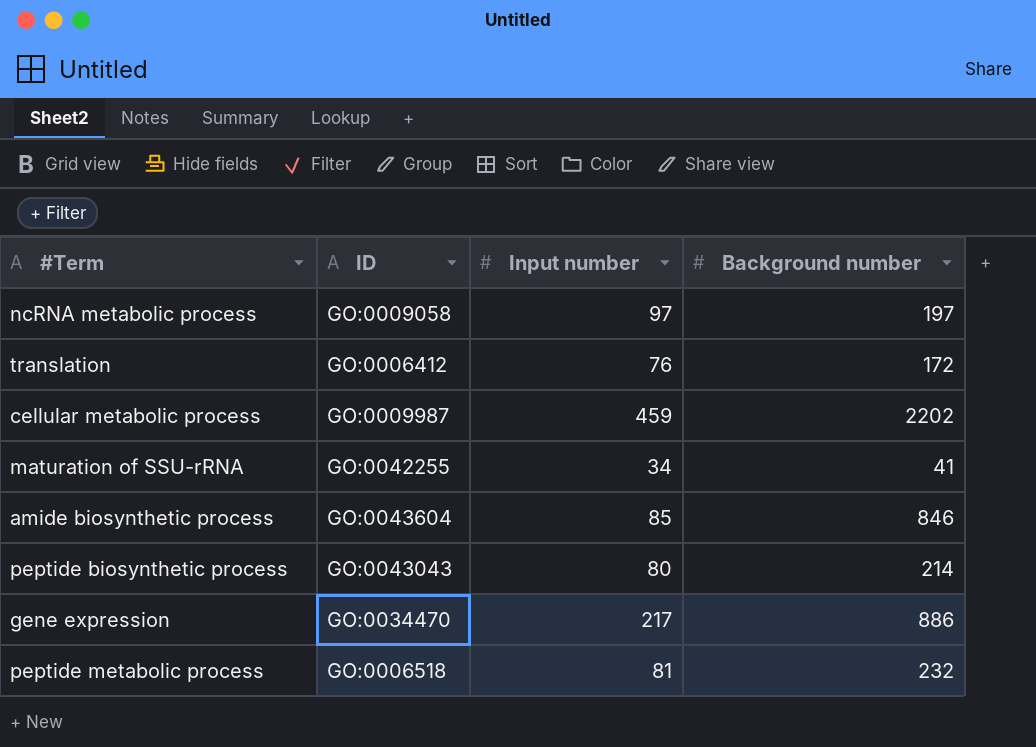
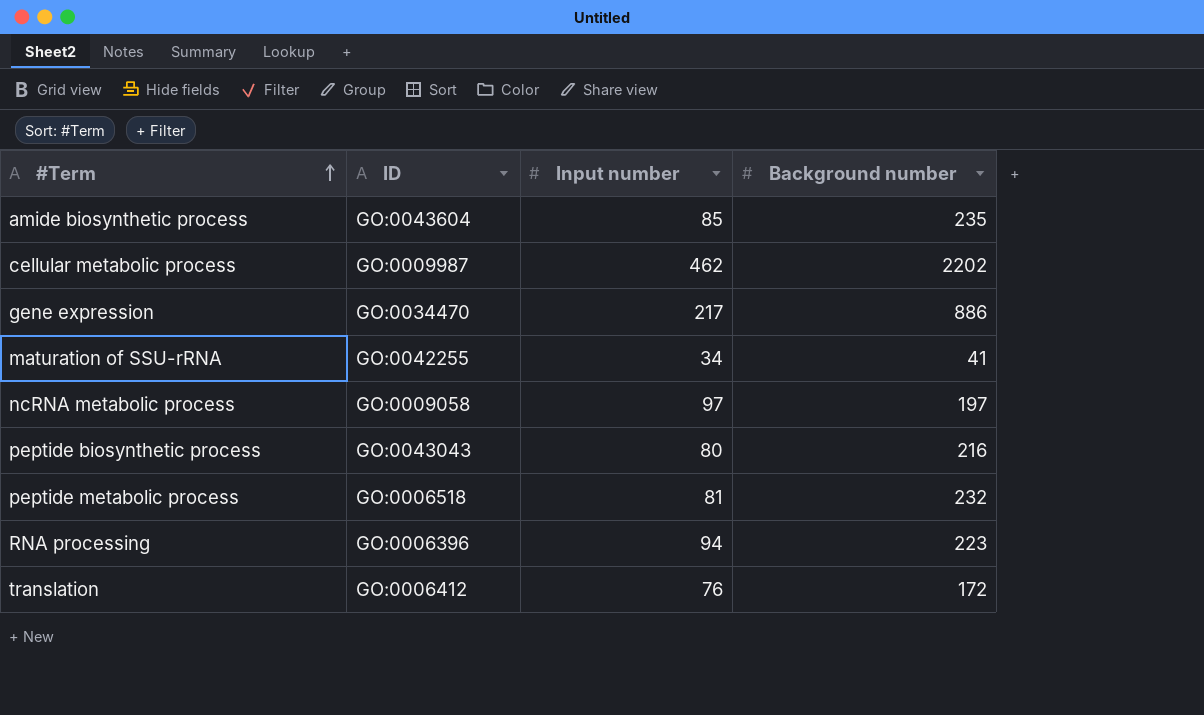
row order: none -> #Term ascending
amide biosynthetic process | Background number: 846 -> 235
cellular metabolic process | Input number: 459 -> 462
peptide biosynthetic process | Background number: 214 -> 216
row RNA processing: none -> GO:0006396 | 94 | 223

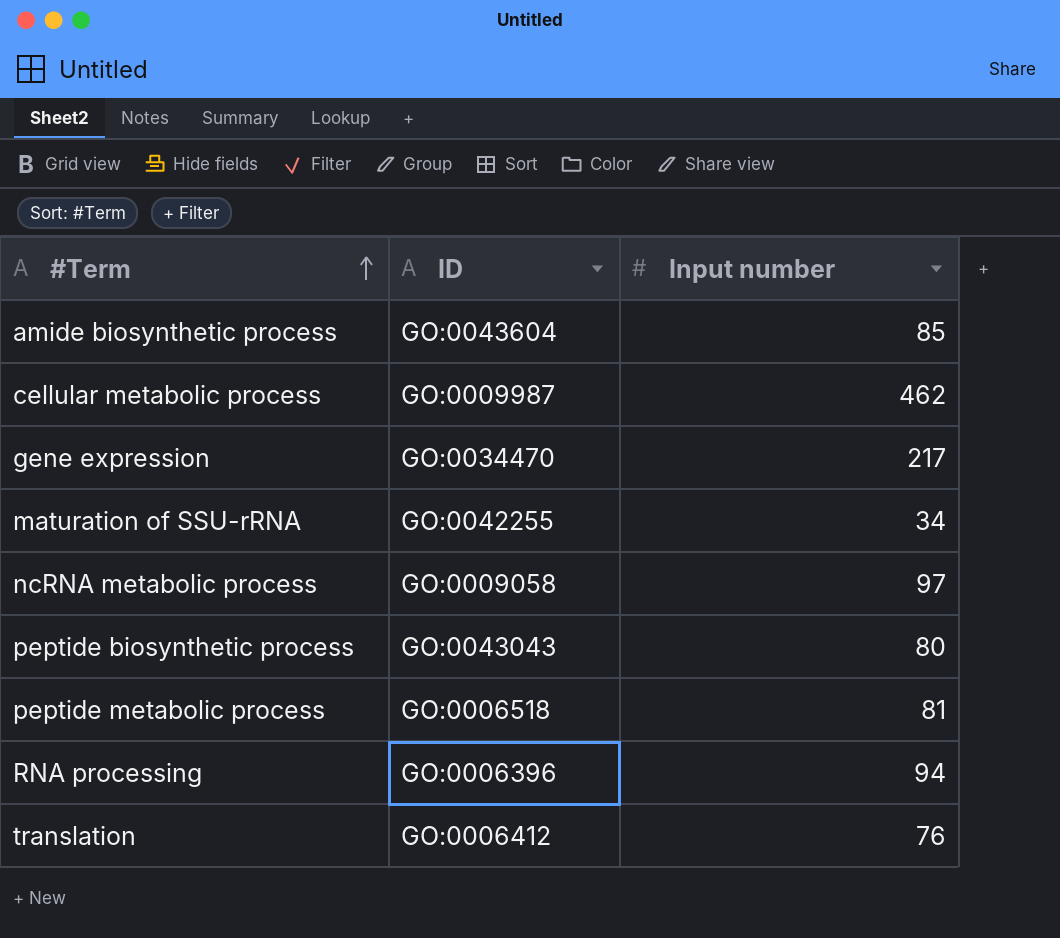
column Background number | position: 4 -> none

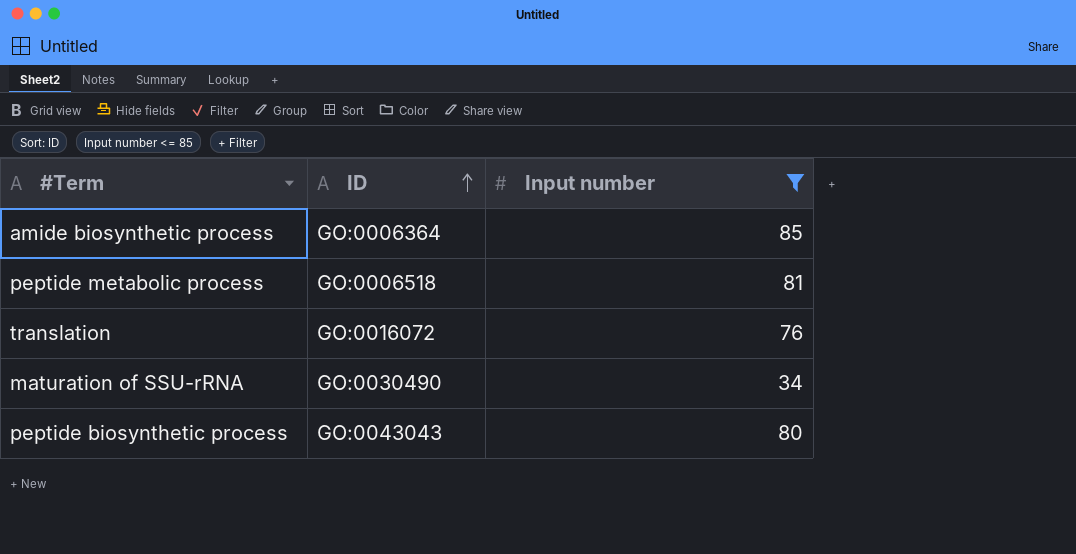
filter: none -> Input number <= 85
row order: #Term ascending -> ID ascending
amide biosynthetic process | ID: GO:0043604 -> GO:0006364
translation | ID: GO:0006412 -> GO:0016072
maturation of SSU-rRNA | ID: GO:0042255 -> GO:0030490

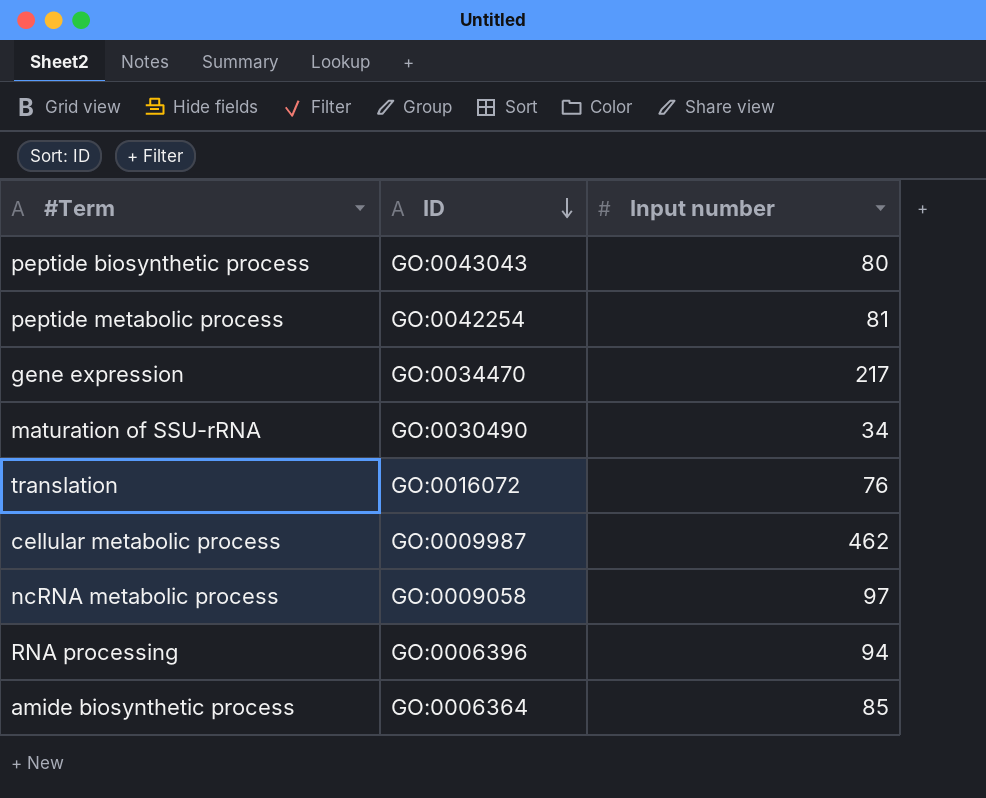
filter: Input number <= 85 -> none
row order: ID ascending -> ID descending
peptide metabolic process | ID: GO:0006518 -> GO:0042254

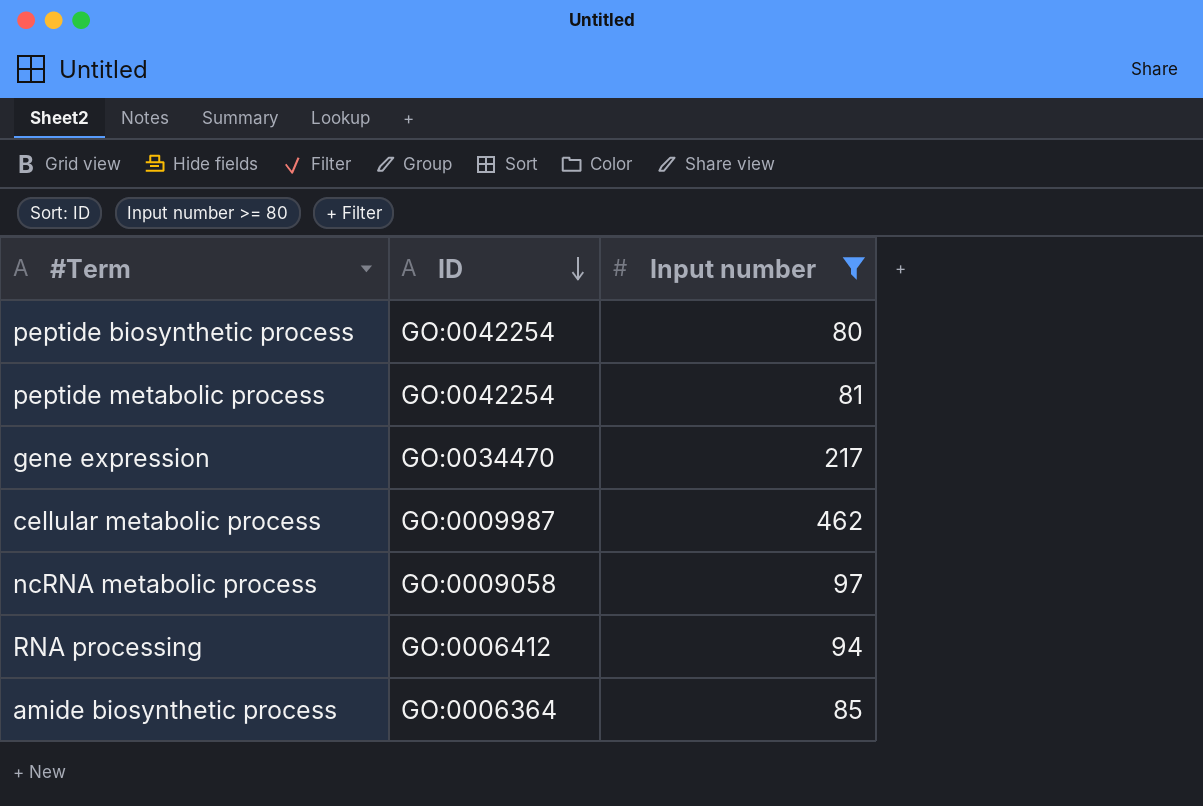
filter: none -> Input number >= 80
peptide biosynthetic process | ID: GO:0043043 -> GO:0042254
RNA processing | ID: GO:0006396 -> GO:0006412

